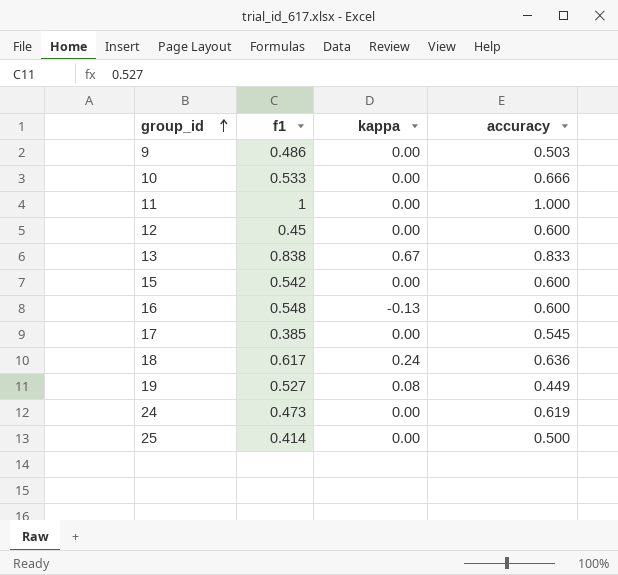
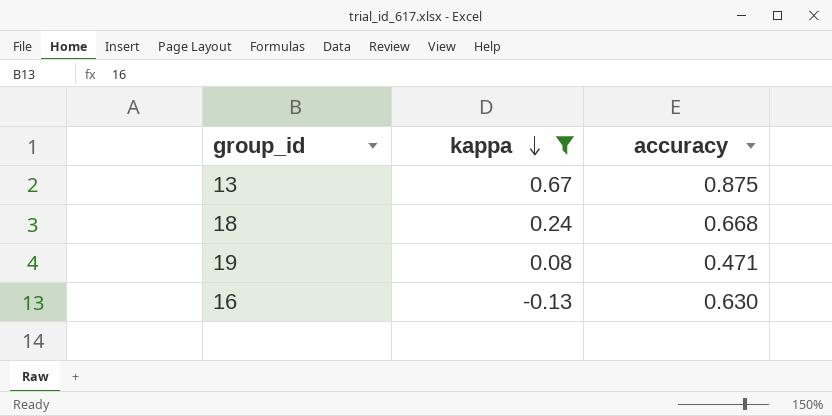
filter: none -> kappa != 0.00
row order: group_id ascending -> kappa descending
column f1 | position: 2 -> none
13 | accuracy: 0.833 -> 0.875
18 | accuracy: 0.636 -> 0.668
19 | accuracy: 0.449 -> 0.471
16 | accuracy: 0.600 -> 0.630

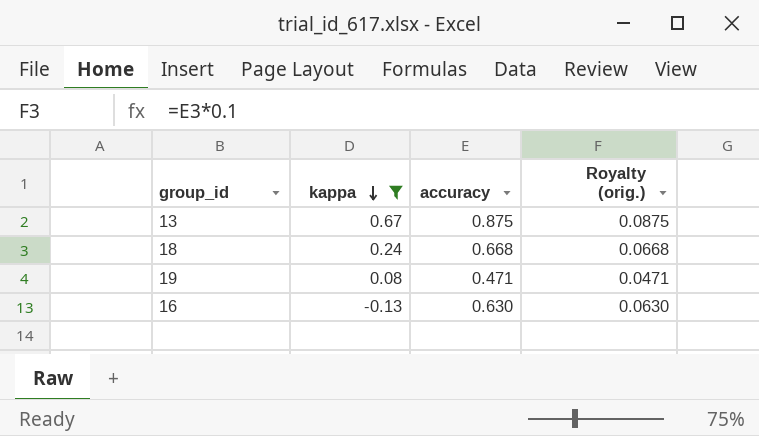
column Royalty (orig.) | formula: none -> [accuracy] * 0.1

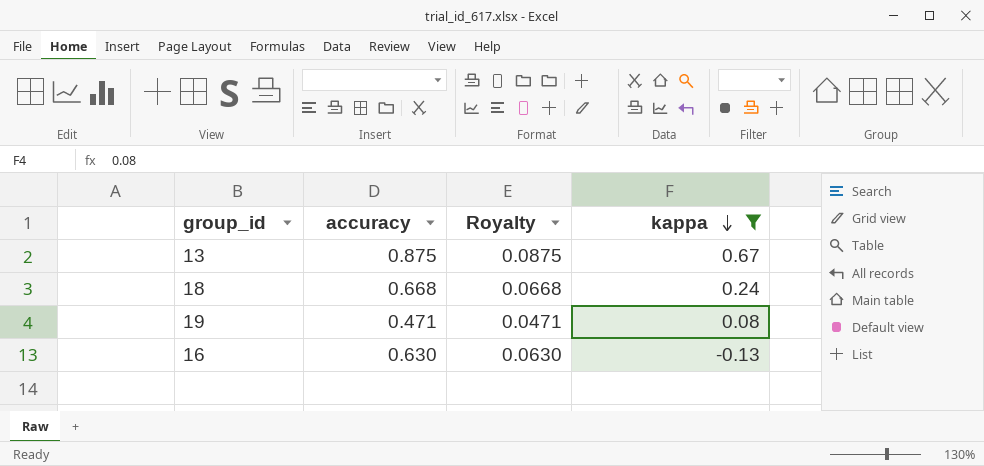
column name: Royalty (orig.) -> Royalty
column kappa | position: 2 -> 4

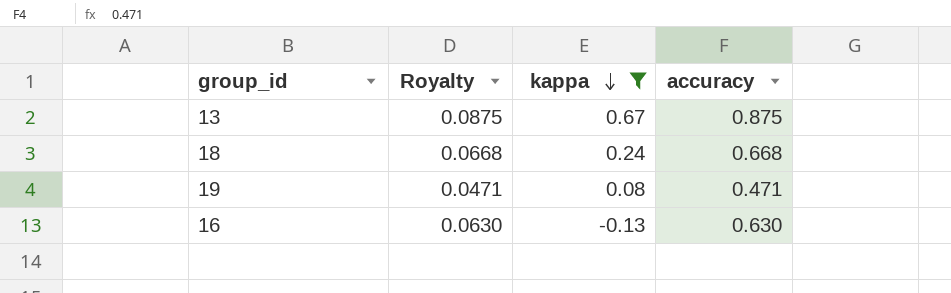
column accuracy | position: 2 -> 4

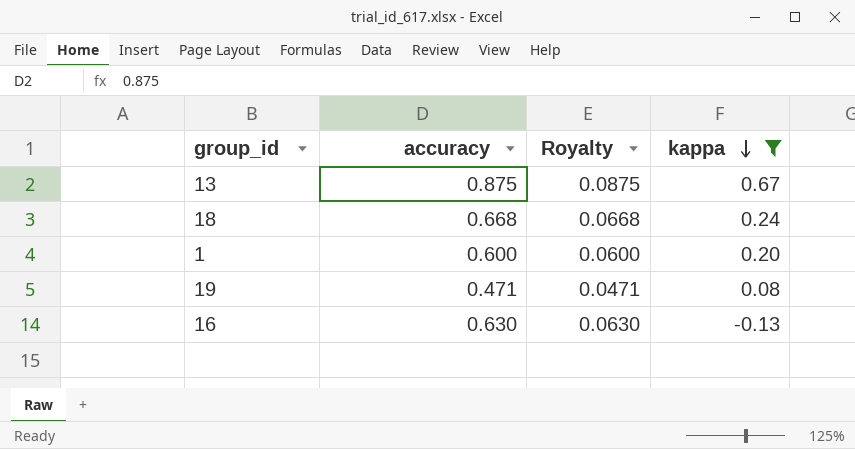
column accuracy | position: 4 -> 2
row 1: none -> 0.600 | 0.0600 | 0.20

